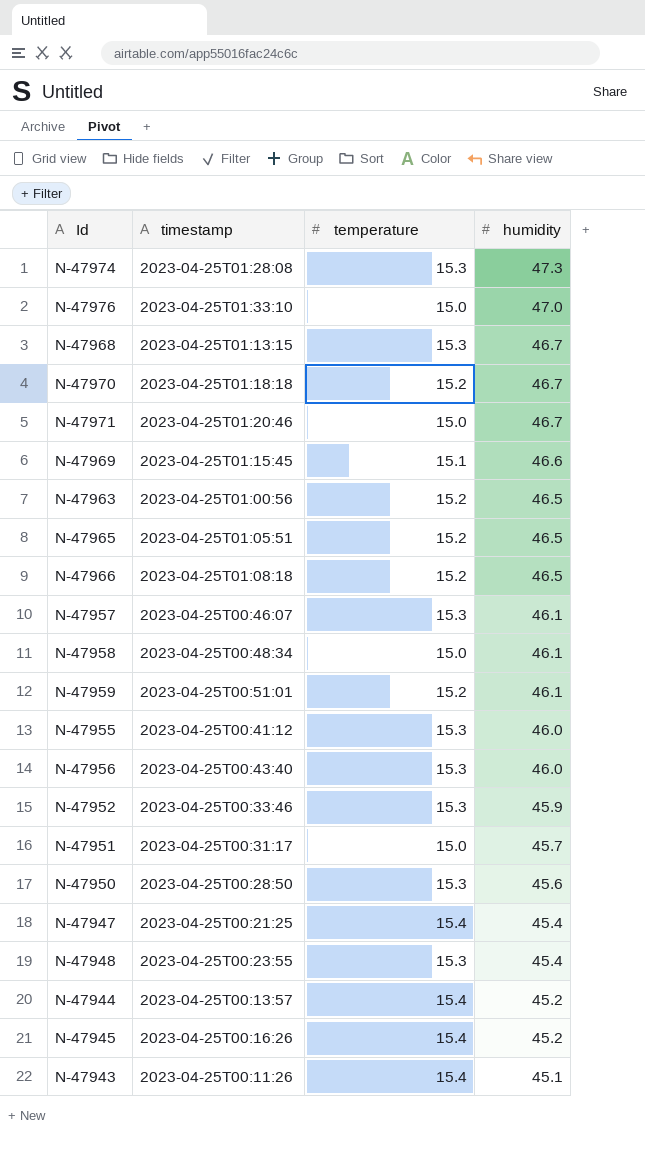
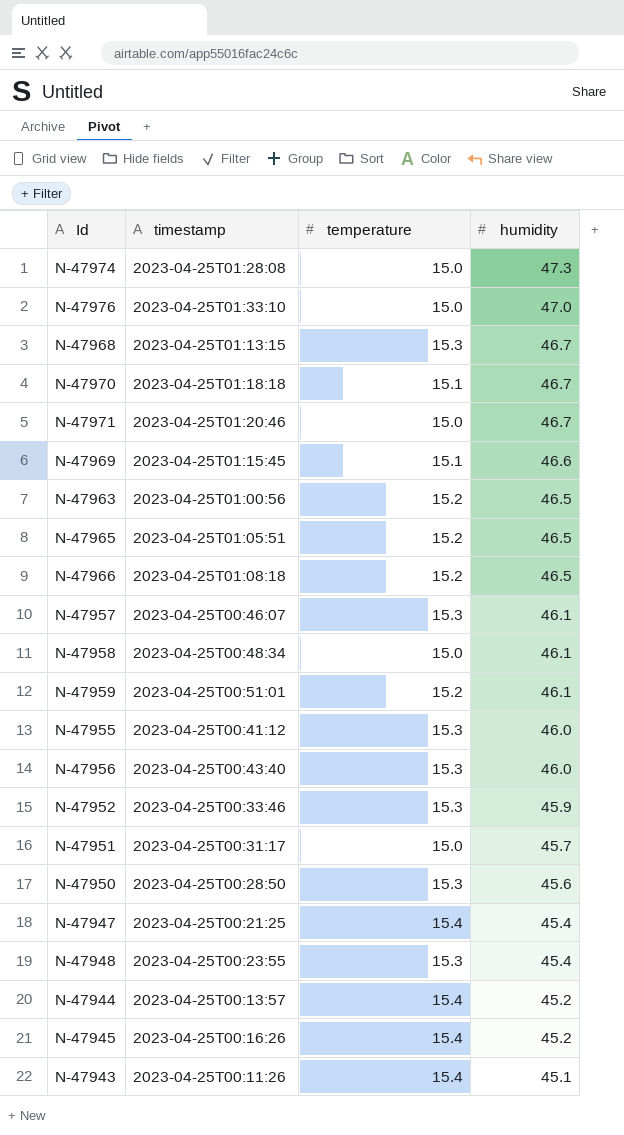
N-47974 | temperature: 15.3 -> 15.0
N-47970 | temperature: 15.2 -> 15.1

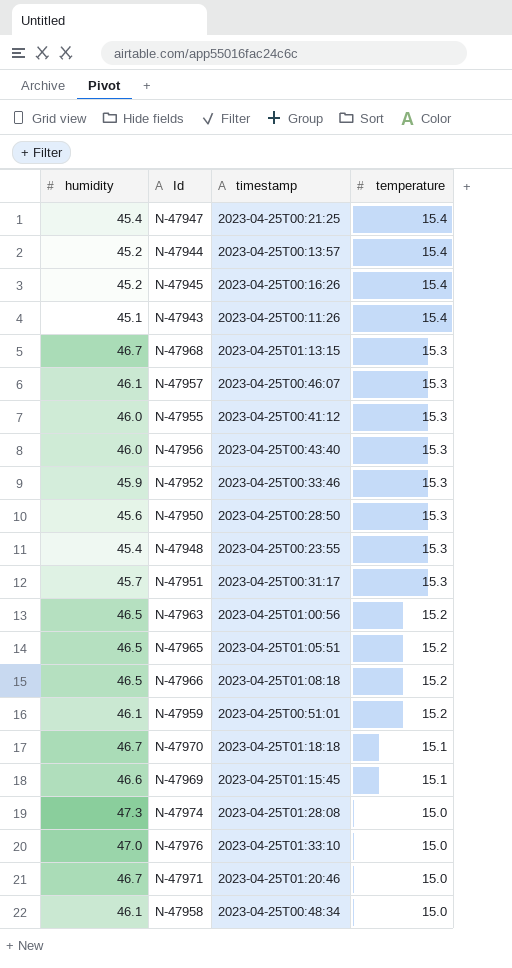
row order: humidity descending -> temperature descending
column humidity | position: 4 -> 1
N-47951 | temperature: 15.0 -> 15.3

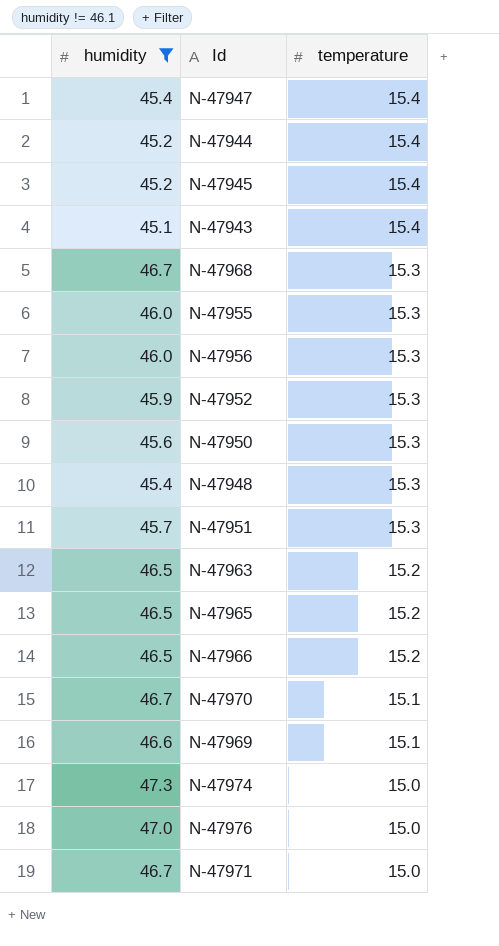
filter: none -> humidity != 46.1
column timestamp | position: 3 -> none

